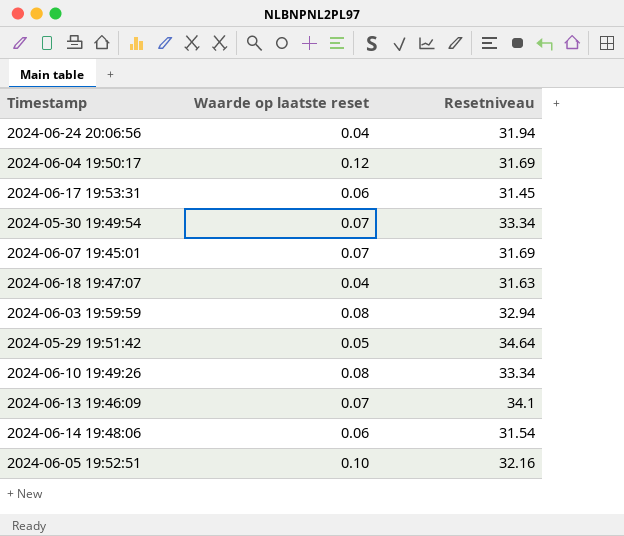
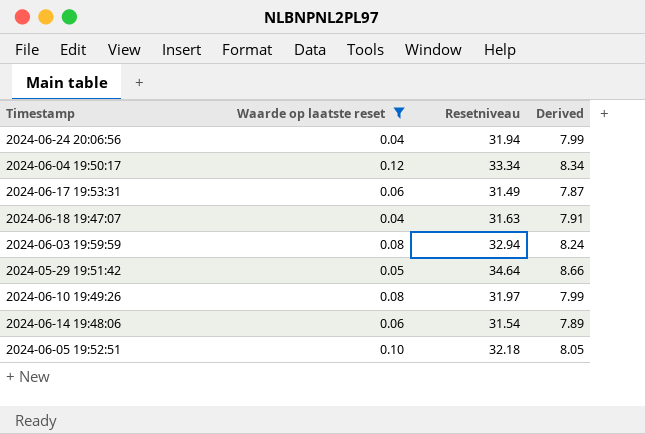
filter: none -> Waarde op laatste reset != 0.07
column Derived | formula: none -> [Resetniveau] * 0.25
2024-06-04 19:50:17 | Resetniveau: 31.69 -> 33.34
2024-06-17 19:53:31 | Resetniveau: 31.45 -> 31.49
2024-06-10 19:49:26 | Resetniveau: 33.34 -> 31.97
2024-06-05 19:52:51 | Resetniveau: 32.16 -> 32.18

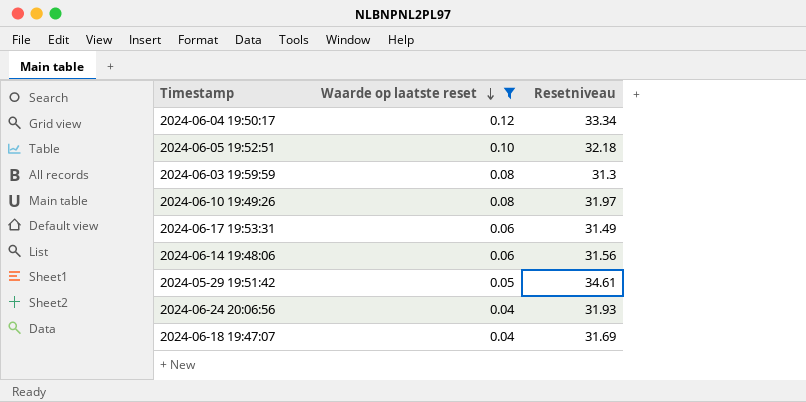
row order: none -> Waarde op laatste reset descending
column Derived | formula: [Resetniveau] * 0.25 -> none
2024-06-03 19:59:59 | Resetniveau: 32.94 -> 31.3
2024-06-14 19:48:06 | Resetniveau: 31.54 -> 31.56
2024-05-29 19:51:42 | Resetniveau: 34.64 -> 34.61
2024-06-24 20:06:56 | Resetniveau: 31.94 -> 31.93
2024-06-18 19:47:07 | Resetniveau: 31.63 -> 31.69

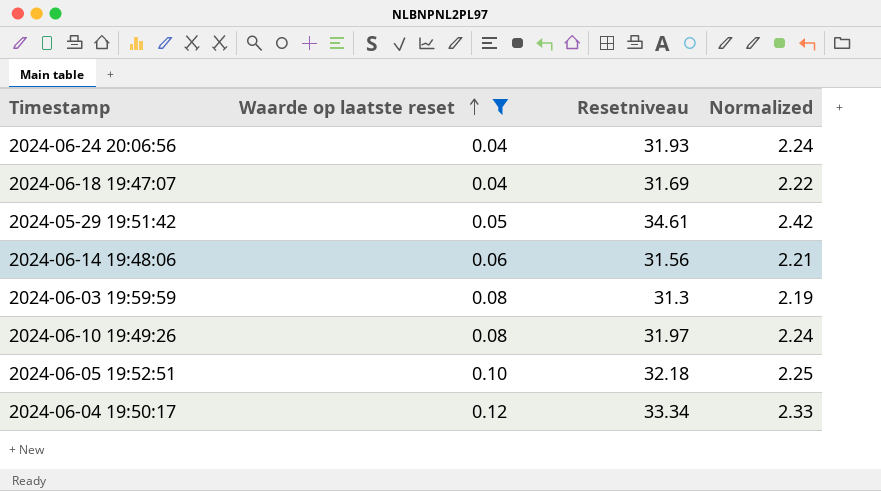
row order: Waarde op laatste reset descending -> Waarde op laatste reset ascending
column Normalized | formula: none -> [Resetniveau] * 0.07
row 2024-06-17 19:53:31: 0.06 | 31.49 -> none

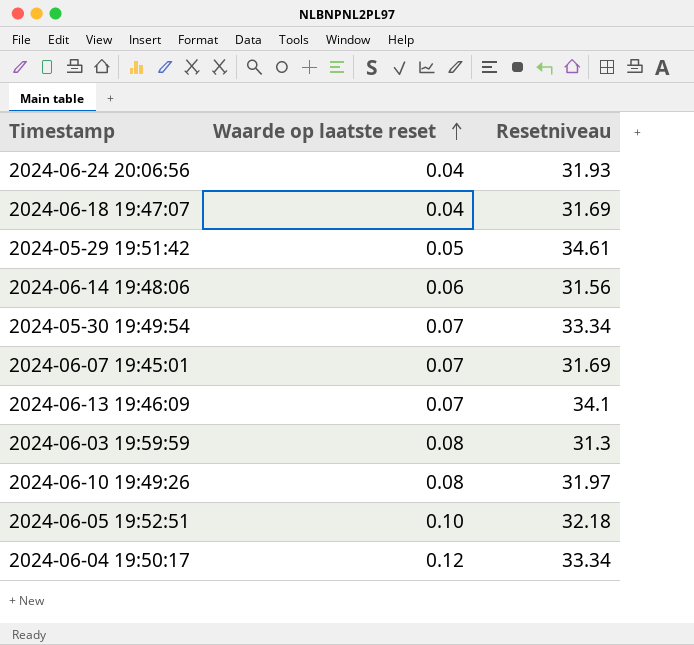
filter: Waarde op laatste reset != 0.07 -> none
column Normalized | formula: [Resetniveau] * 0.07 -> none

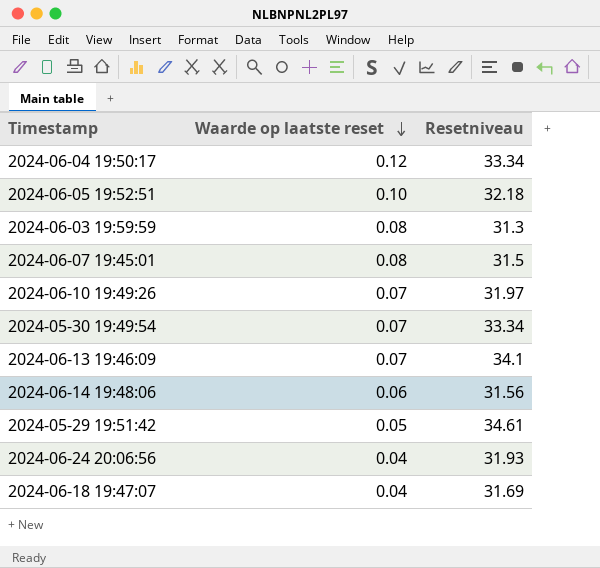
row order: Waarde op laatste reset ascending -> Waarde op laatste reset descending
2024-06-07 19:45:01 | Waarde op laatste reset: 0.07 -> 0.08
2024-06-07 19:45:01 | Resetniveau: 31.69 -> 31.5
2024-06-10 19:49:26 | Waarde op laatste reset: 0.08 -> 0.07

